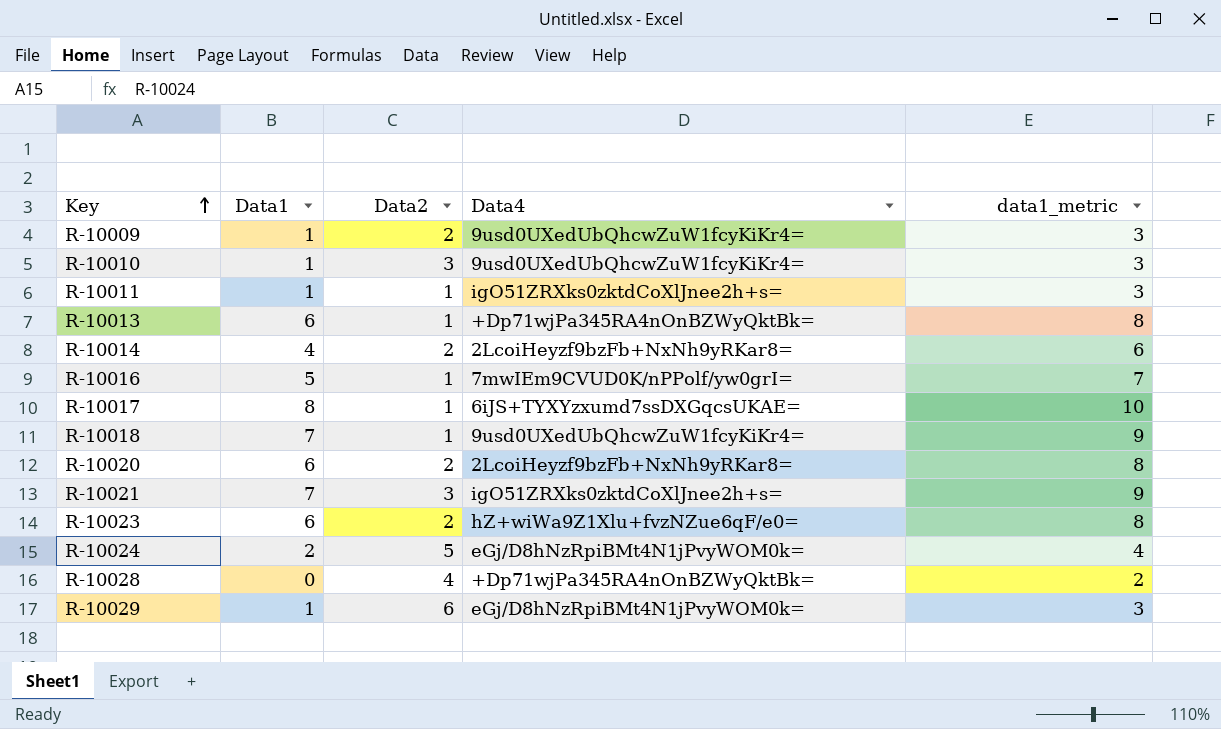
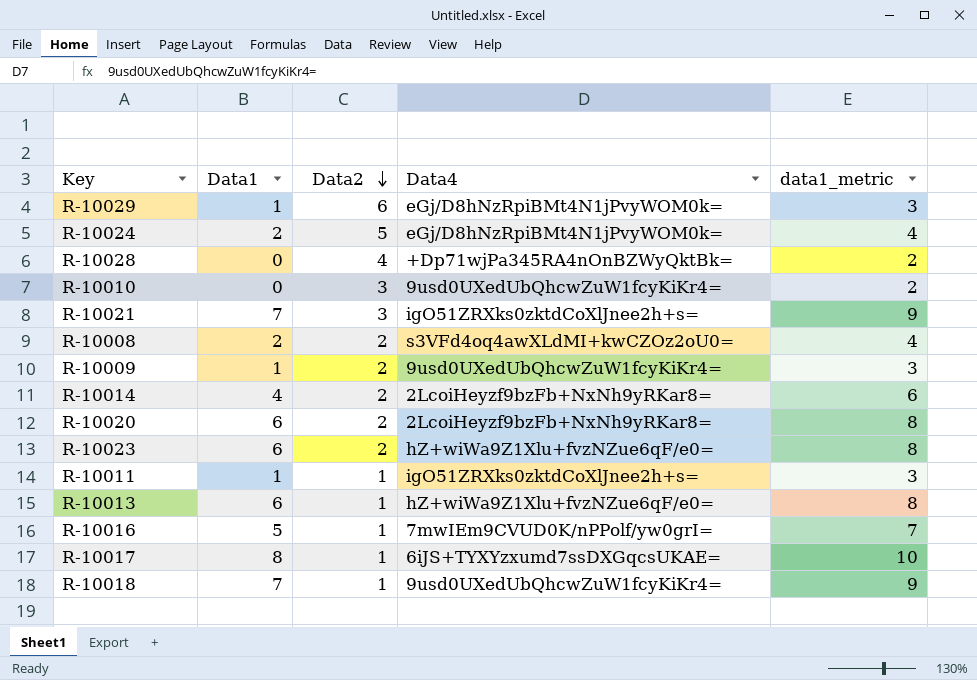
row order: Key ascending -> Data2 descending
R-10010 | Data1: 1 -> 0
R-10010 | data1_metric: 3 -> 2
row R-10008: none -> 2 | 2 | s3VFd4oq4awXLdMI+kwCZOz2oU0= | 4
R-10013 | Data4: +Dp71wjPa345RA4nOnBZWyQktBk= -> hZ+wiWa9Z1Xlu+fvzNZue6qF/e0=

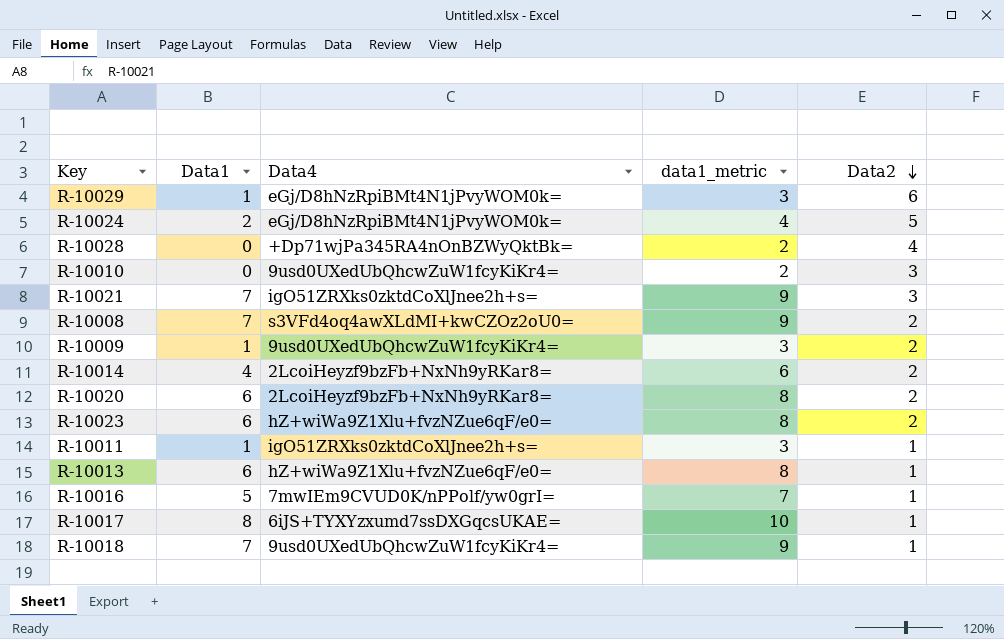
column Data2 | position: 3 -> 5
R-10008 | Data1: 2 -> 7
R-10008 | data1_metric: 4 -> 9

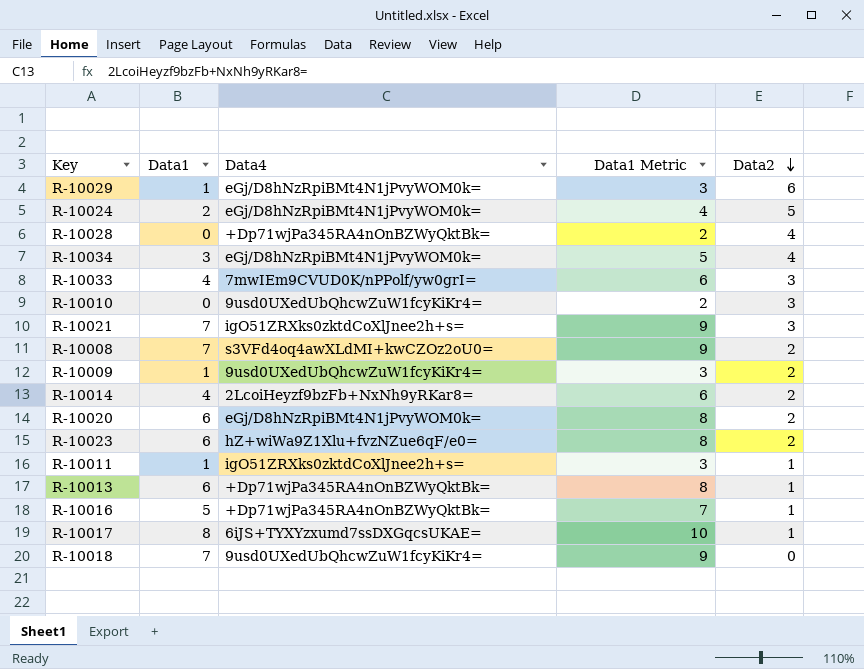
column name: data1_metric -> Data1 Metric
row R-10034: none -> 3 | eGj/D8hNzRpiBMt4N1jPvyWOM0k= | 5 | 4
row R-10033: none -> 4 | 7mwIEm9CVUD0K/nPPolf/yw0grI= | 6 | 3
R-10020 | Data4: 2LcoiHeyzf9bzFb+NxNh9yRKar8= -> eGj/D8hNzRpiBMt4N1jPvyWOM0k=
R-10013 | Data4: hZ+wiWa9Z1Xlu+fvzNZue6qF/e0= -> +Dp71wjPa345RA4nOnBZWyQktBk=
R-10016 | Data4: 7mwIEm9CVUD0K/nPPolf/yw0grI= -> +Dp71wjPa345RA4nOnBZWyQktBk=
R-10018 | Data2: 1 -> 0

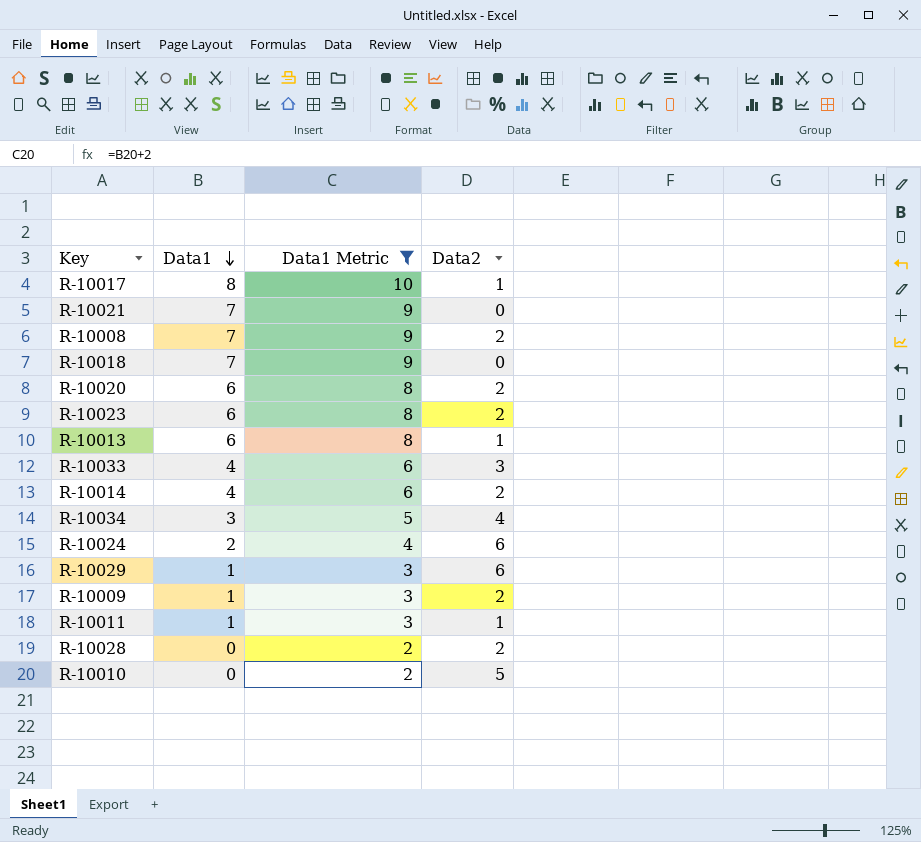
filter: none -> Data1 Metric != 7
row order: Data2 descending -> Data1 descending
column Data4 | position: 3 -> none
R-10021 | Data2: 3 -> 0
R-10024 | Data2: 5 -> 6
R-10028 | Data2: 4 -> 2
R-10010 | Data2: 3 -> 5

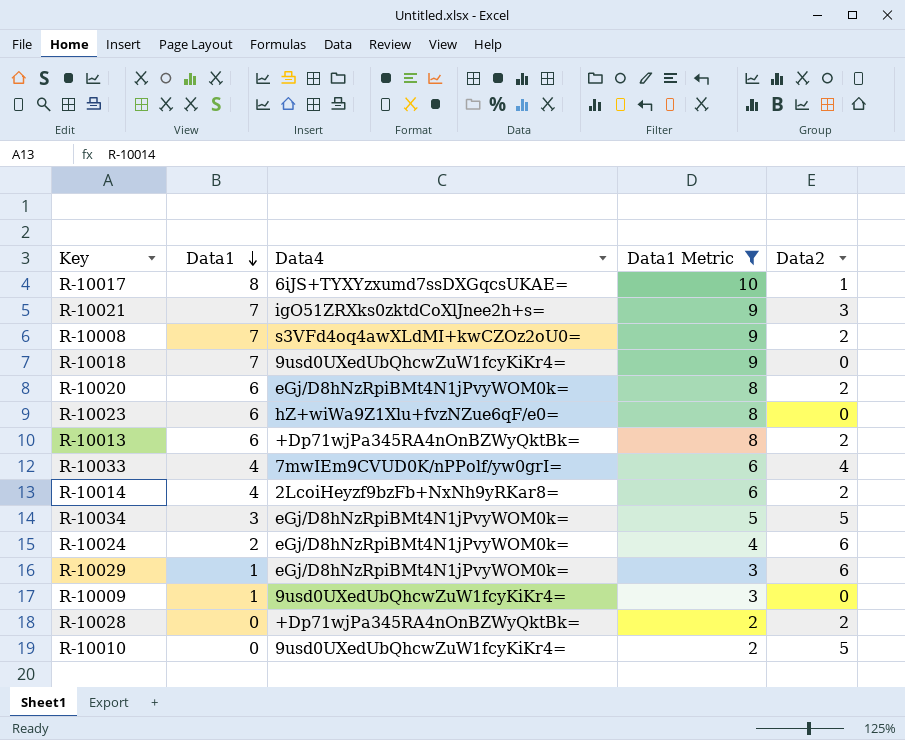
column Data4 | position: none -> 3
row R-10011: 1 | 3 | 1 -> none
R-10021 | Data2: 0 -> 3
R-10023 | Data2: 2 -> 0
R-10013 | Data2: 1 -> 2
R-10033 | Data2: 3 -> 4
R-10034 | Data2: 4 -> 5
R-10009 | Data2: 2 -> 0

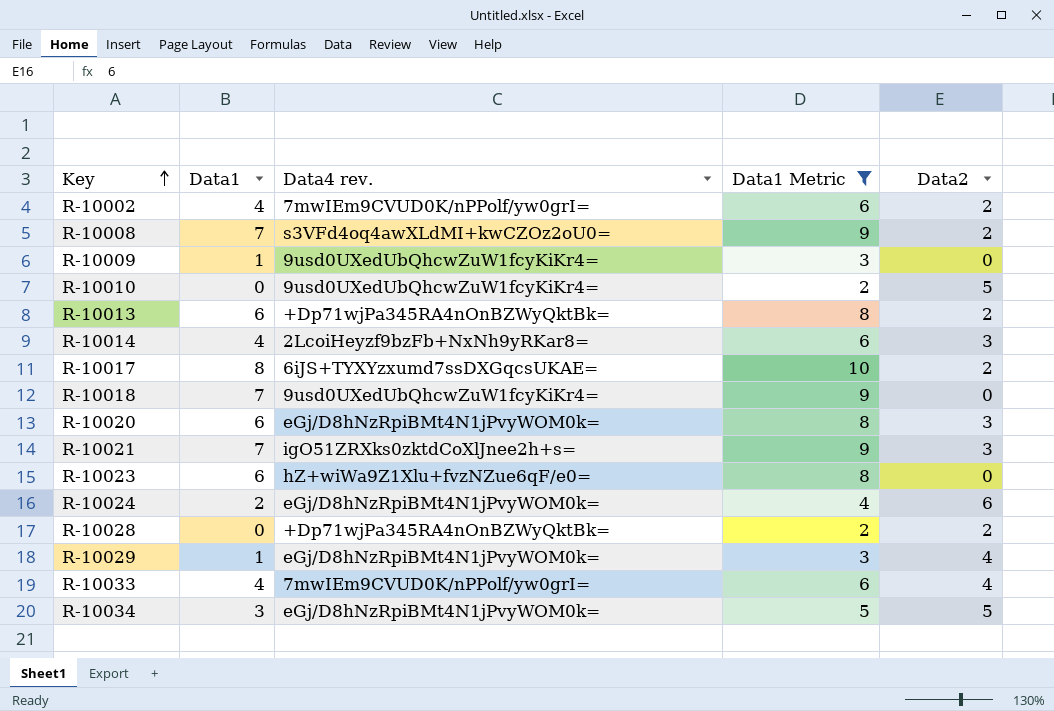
row order: Data1 descending -> Key ascending
column name: Data4 -> Data4 rev.
row R-10002: none -> 4 | 7mwIEm9CVUD0K/nPPolf/yw0grI= | 6 | 2
R-10014 | Data2: 2 -> 3
R-10017 | Data2: 1 -> 2
R-10020 | Data2: 2 -> 3
R-10029 | Data2: 6 -> 4

